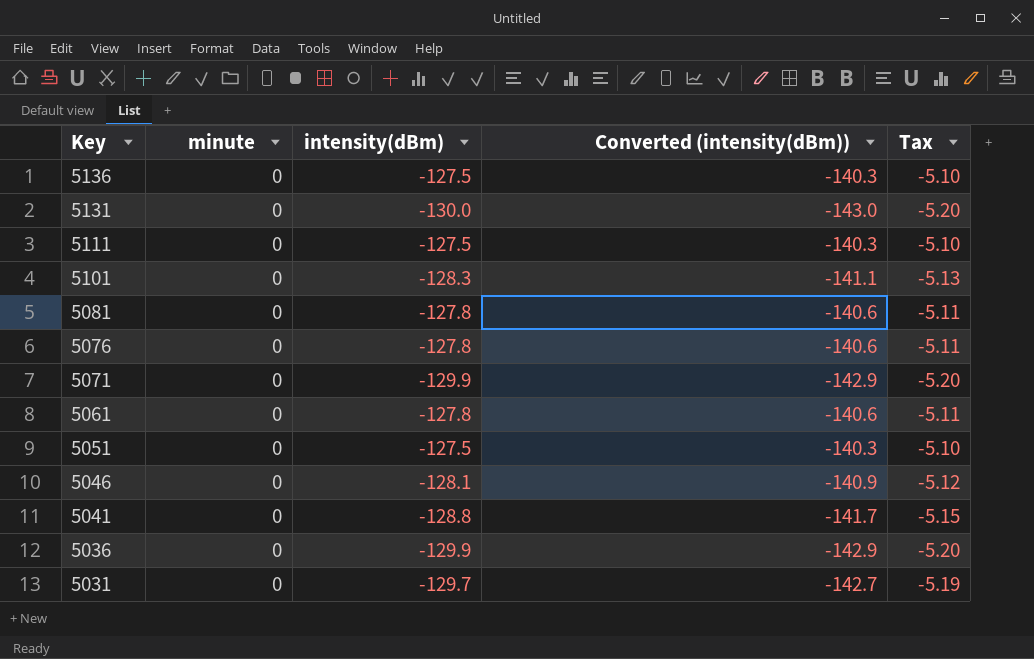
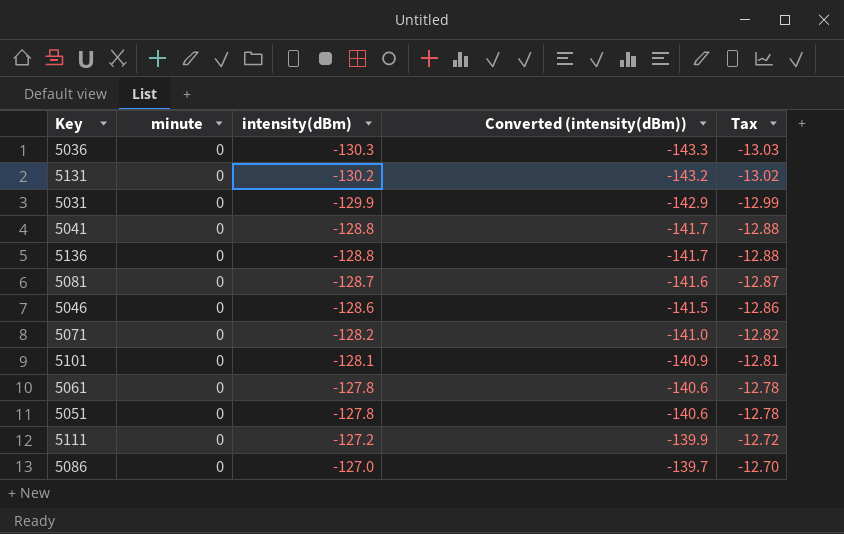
row order: Key descending -> intensity(dBm) ascending
column Tax | formula: [intensity(dBm)] * 0.04 -> [intensity(dBm)] * 0.1
row 5076: 0 | -127.8 | -140.6 | -5.11 -> none
5036 | intensity(dBm): -129.9 -> -130.3
5036 | Converted (intensity(dBm)): -142.9 -> -143.3
5131 | intensity(dBm): -130.0 -> -130.2
5131 | Converted (intensity(dBm)): -143.0 -> -143.2
5031 | intensity(dBm): -129.7 -> -129.9
5031 | Converted (intensity(dBm)): -142.7 -> -142.9
5136 | intensity(dBm): -127.5 -> -128.8
5136 | Converted (intensity(dBm)): -140.3 -> -141.7
5081 | intensity(dBm): -127.8 -> -128.7
5081 | Converted (intensity(dBm)): -140.6 -> -141.6
5046 | intensity(dBm): -128.1 -> -128.6
5046 | Converted (intensity(dBm)): -140.9 -> -141.5
5071 | intensity(dBm): -129.9 -> -128.2
5071 | Converted (intensity(dBm)): -142.9 -> -141.0
5101 | intensity(dBm): -128.3 -> -128.1
5101 | Converted (intensity(dBm)): -141.1 -> -140.9
5051 | intensity(dBm): -127.5 -> -127.8
5051 | Converted (intensity(dBm)): -140.3 -> -140.6
5111 | intensity(dBm): -127.5 -> -127.2
5111 | Converted (intensity(dBm)): -140.3 -> -139.9
row 5086: none -> 0 | -127.0 | -139.7 | -12.70

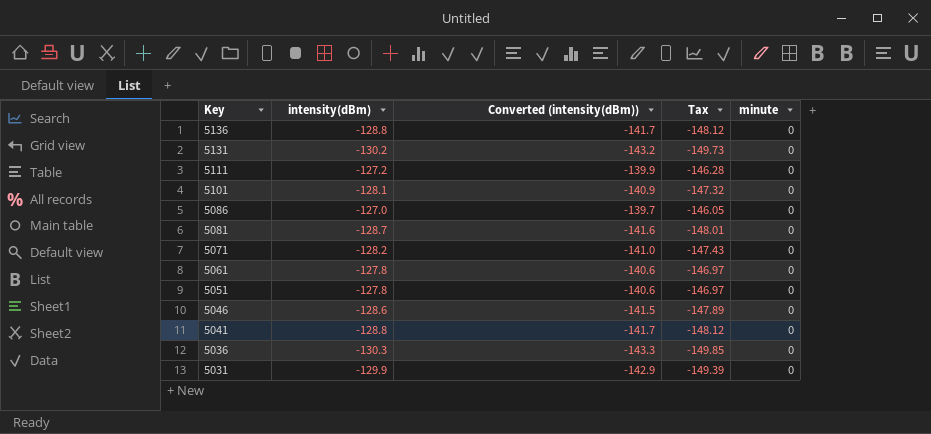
row order: intensity(dBm) ascending -> Key descending
column Tax | formula: [intensity(dBm)] * 0.1 -> [intensity(dBm)] * 1.15
column minute | position: 2 -> 5

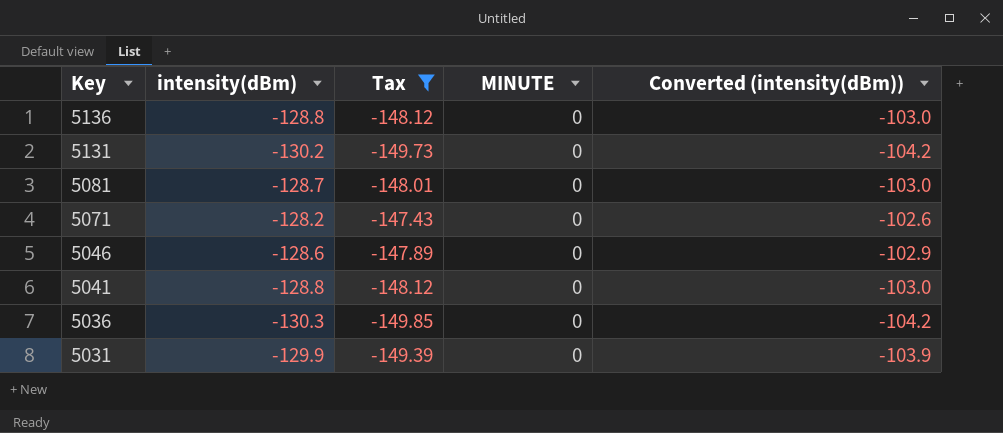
filter: none -> Tax <= -147.43
column name: minute -> MINUTE
column Converted (intensity(dBm)) | formula: [intensity(dBm)] * 1.1 -> [intensity(dBm)] * 0.8
column Converted (intensity(dBm)) | position: 3 -> 5

